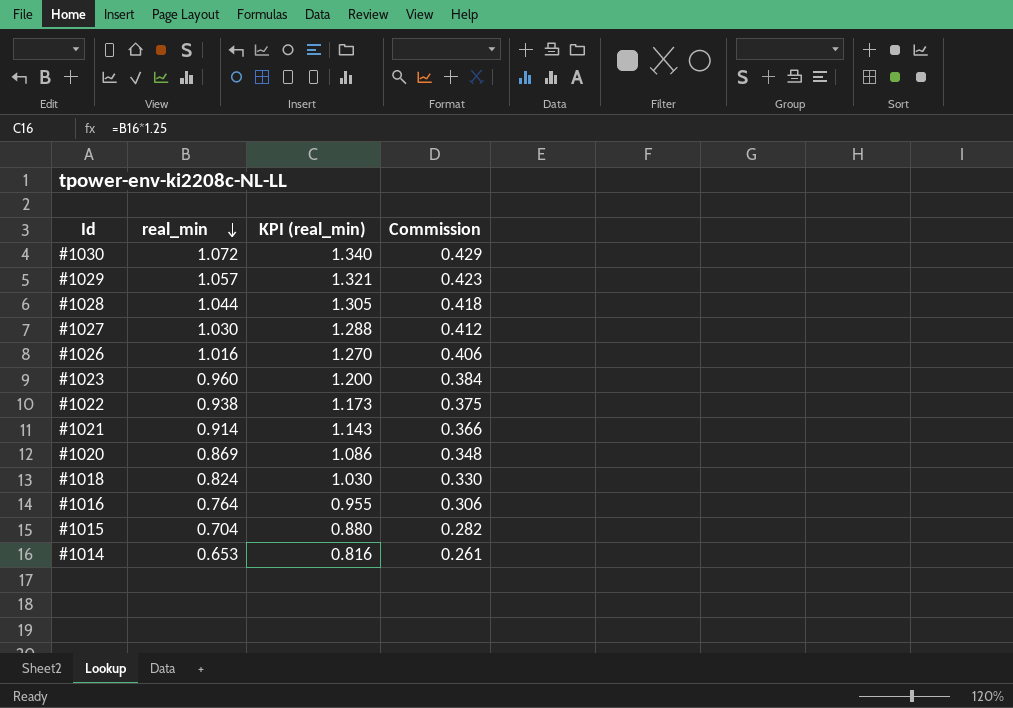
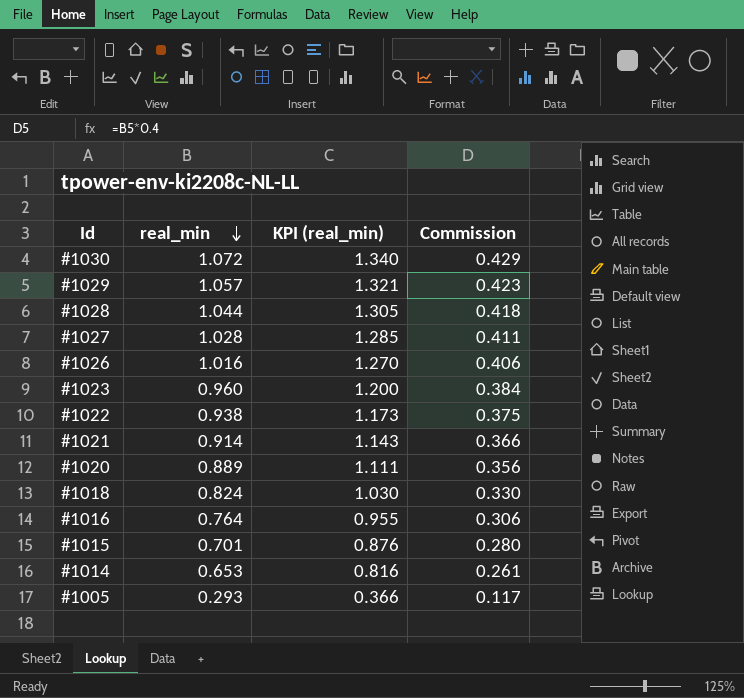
#1027 | real_min: 1.030 -> 1.028
#1027 | KPI (real_min): 1.288 -> 1.285
#1027 | Commission: 0.412 -> 0.411
#1020 | real_min: 0.869 -> 0.889
#1020 | KPI (real_min): 1.086 -> 1.111
#1020 | Commission: 0.348 -> 0.356
#1015 | real_min: 0.704 -> 0.701
#1015 | KPI (real_min): 0.880 -> 0.876
#1015 | Commission: 0.282 -> 0.280
row #1005: none -> 0.293 | 0.366 | 0.117

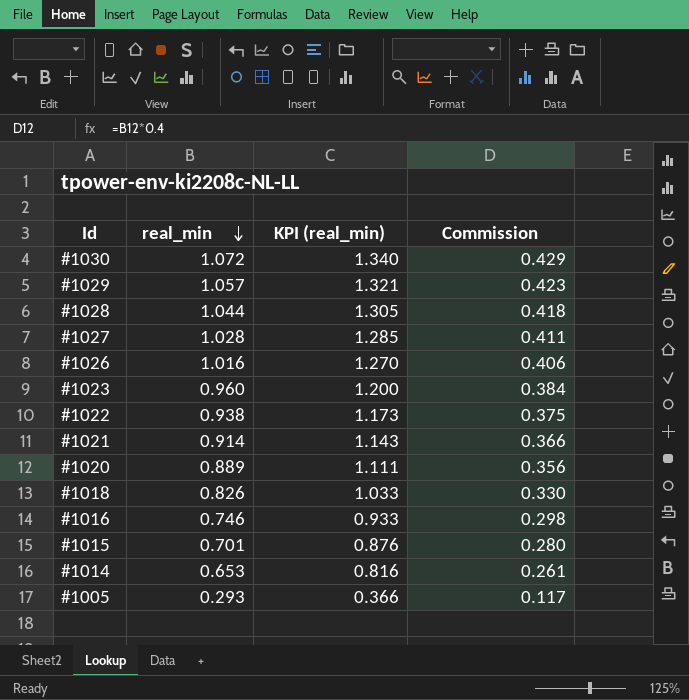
#1018 | real_min: 0.824 -> 0.826
#1018 | KPI (real_min): 1.030 -> 1.033
#1016 | real_min: 0.764 -> 0.746
#1016 | KPI (real_min): 0.955 -> 0.933
#1016 | Commission: 0.306 -> 0.298

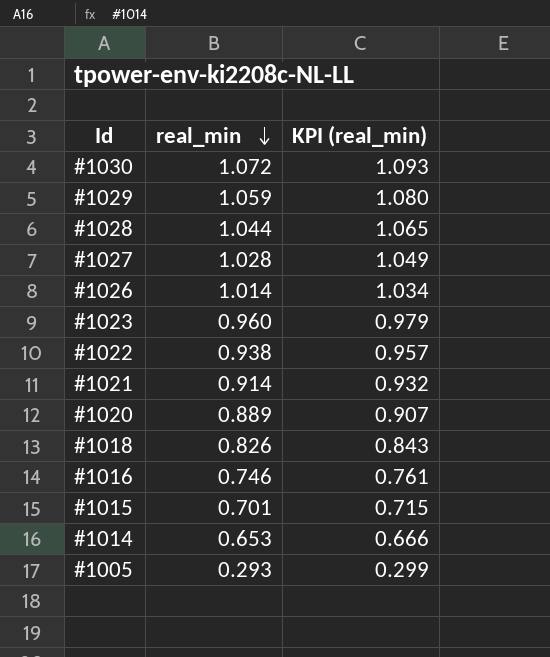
column Commission | formula: [real_min] * 0.4 -> none
column KPI (real_min) | formula: [real_min] * 1.25 -> [real_min] * 1.02
#1029 | real_min: 1.057 -> 1.059
#1026 | real_min: 1.016 -> 1.014

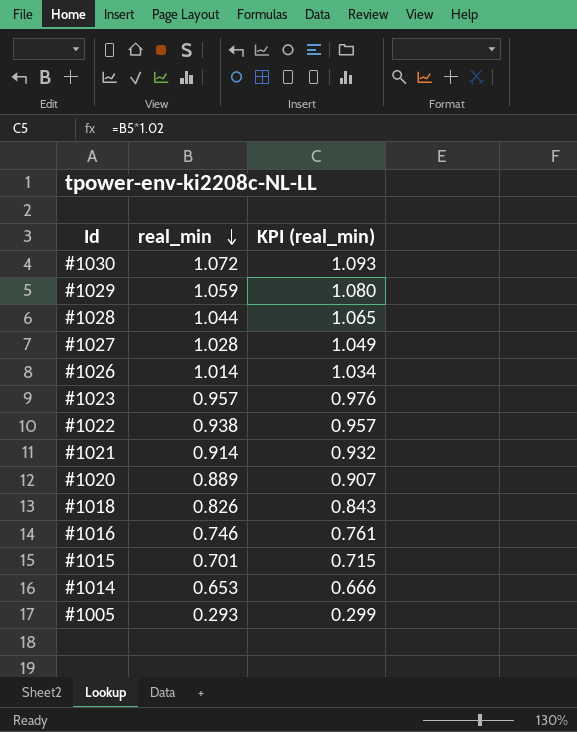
#1023 | real_min: 0.960 -> 0.957
#1023 | KPI (real_min): 0.979 -> 0.976

